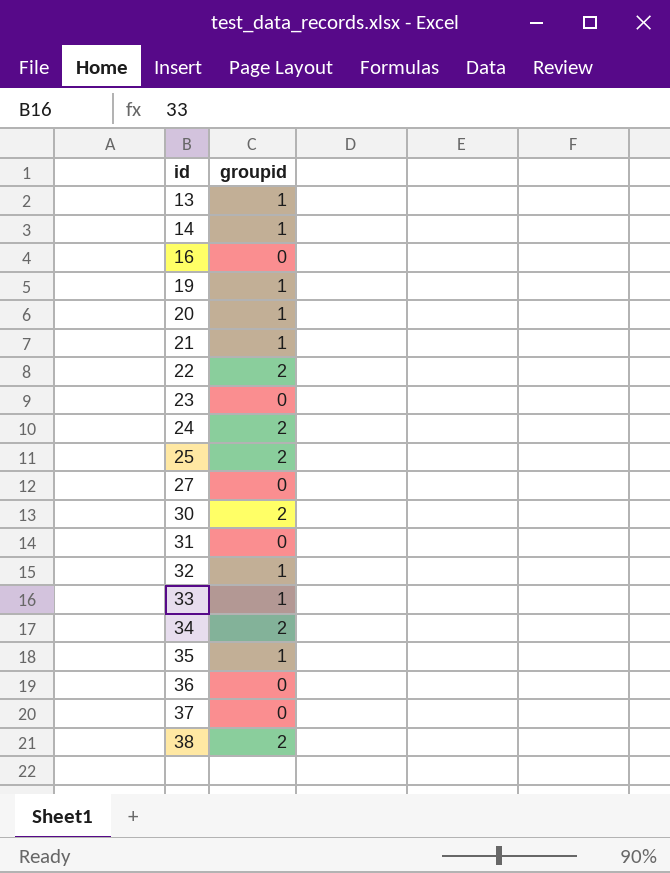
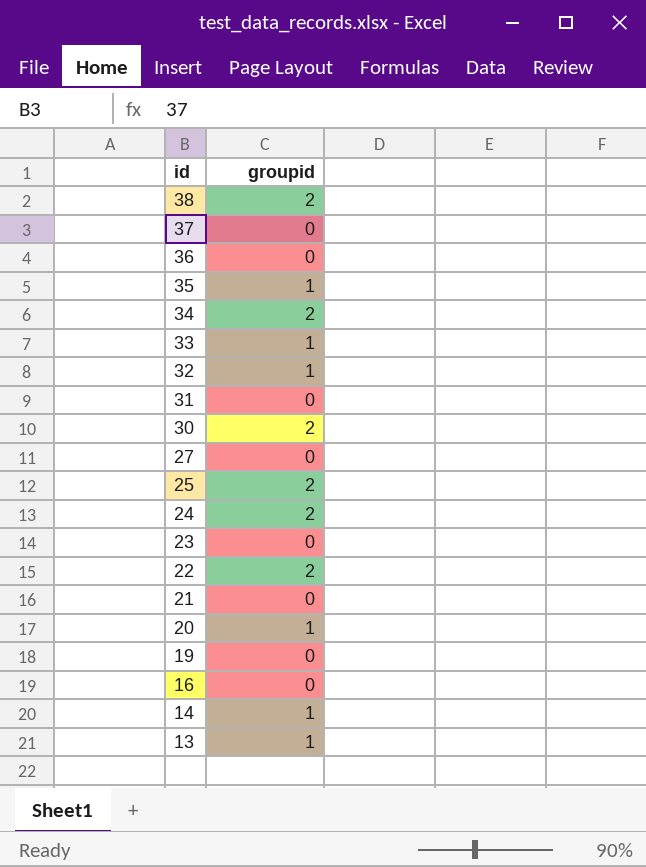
row order: id ascending -> id descending
21 | groupid: 1 -> 0
19 | groupid: 1 -> 0

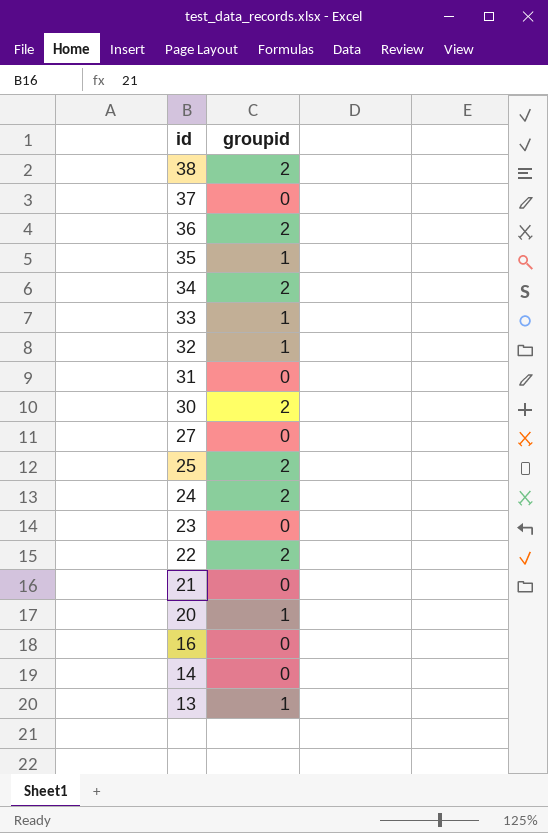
row 19: 0 -> none
36 | groupid: 0 -> 2
14 | groupid: 1 -> 0

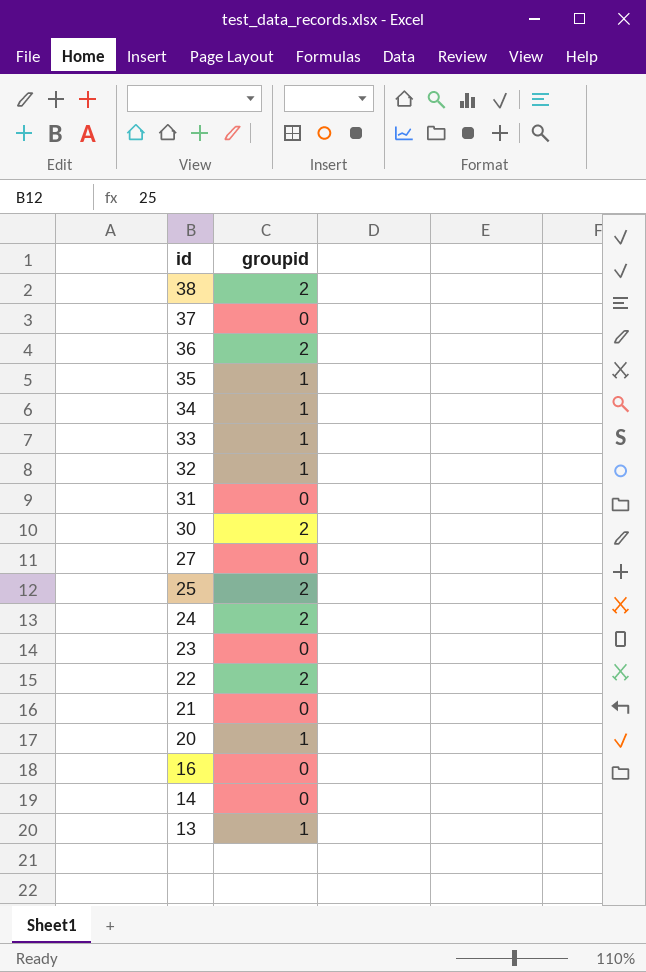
34 | groupid: 2 -> 1

